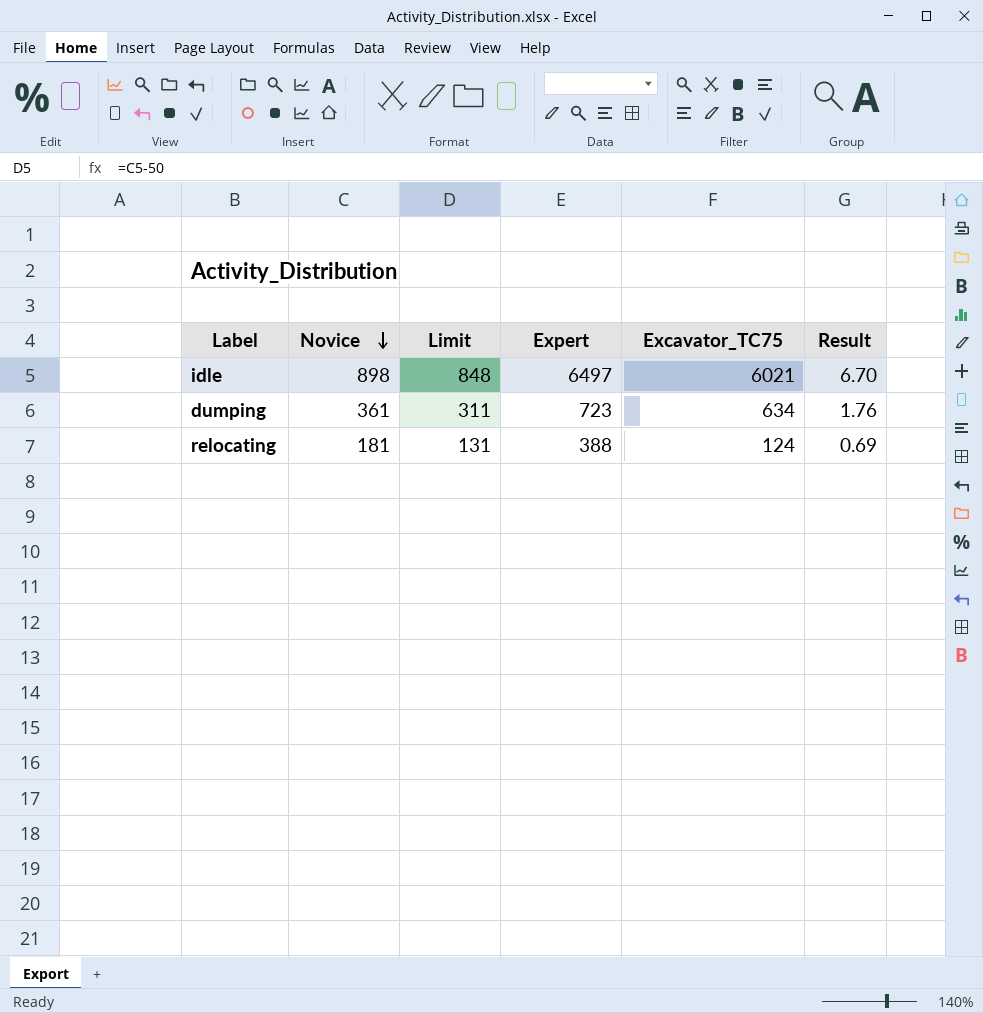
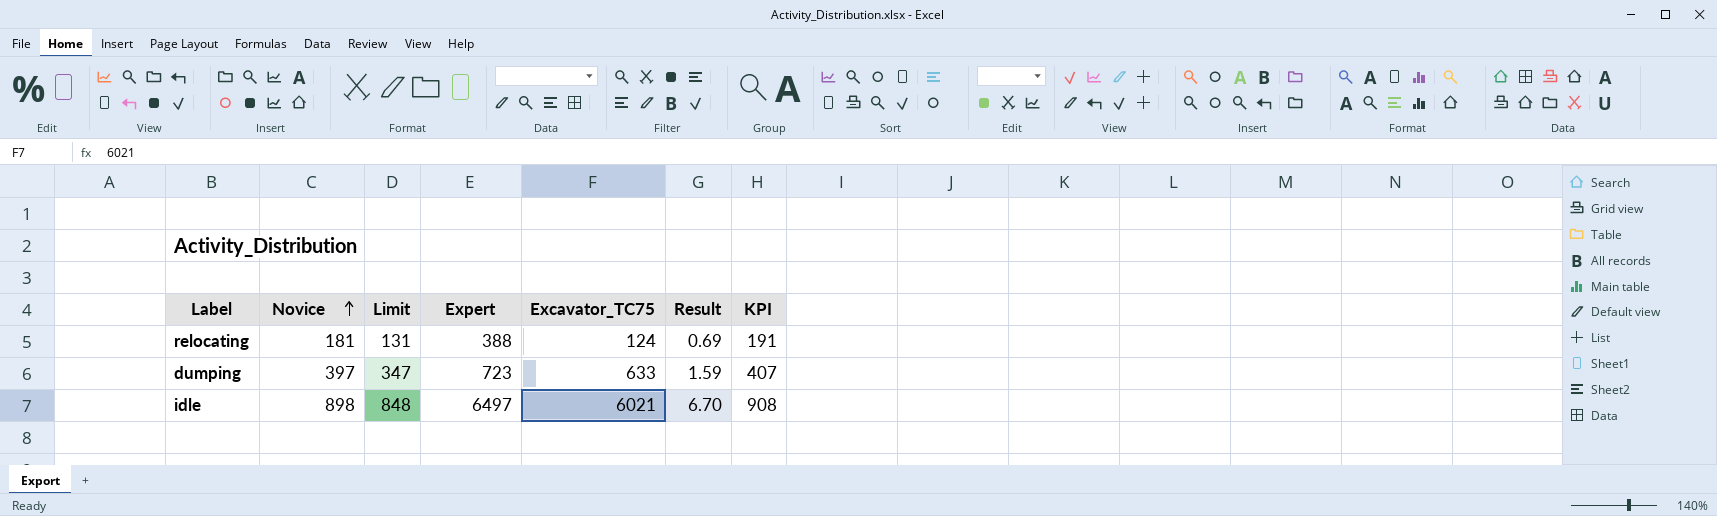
row order: Novice descending -> Novice ascending
column KPI | formula: none -> [Novice] + 10
dumping | Novice: 361 -> 397
dumping | Limit: 311 -> 347
dumping | Excavator_TC75: 634 -> 633
dumping | Result: 1.76 -> 1.59

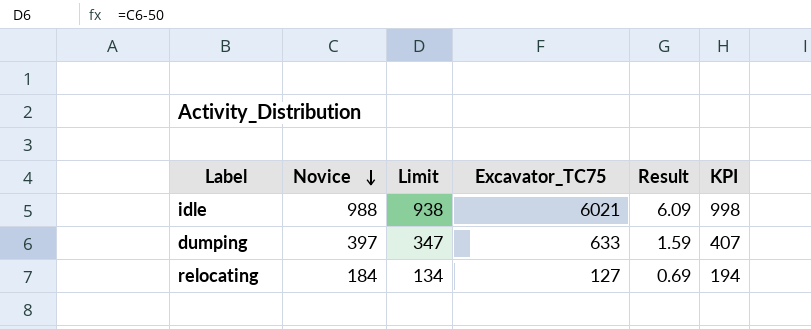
row order: Novice ascending -> Novice descending
column Expert | position: 4 -> none
idle | Novice: 898 -> 988
idle | Limit: 848 -> 938
idle | Result: 6.70 -> 6.09
idle | KPI: 908 -> 998
relocating | Novice: 181 -> 184
relocating | Limit: 131 -> 134
relocating | Excavator_TC75: 124 -> 127
relocating | KPI: 191 -> 194

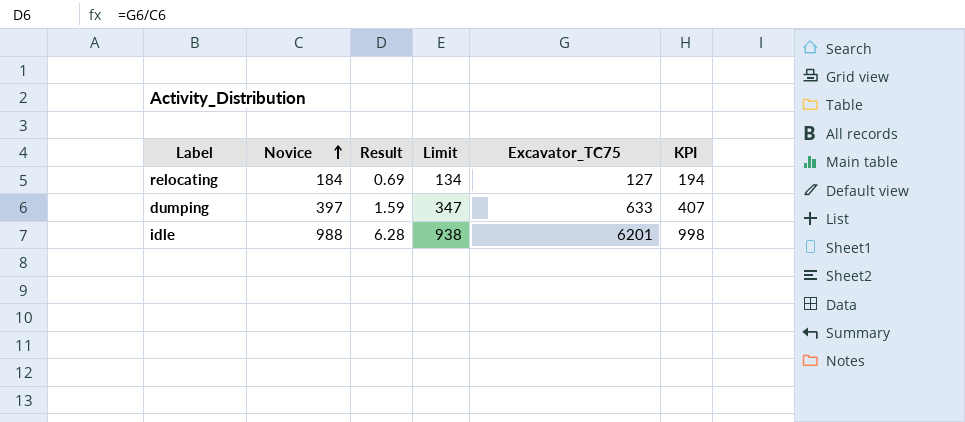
row order: Novice descending -> Novice ascending
column Result | position: 5 -> 3
idle | Result: 6.09 -> 6.28
idle | Excavator_TC75: 6021 -> 6201

